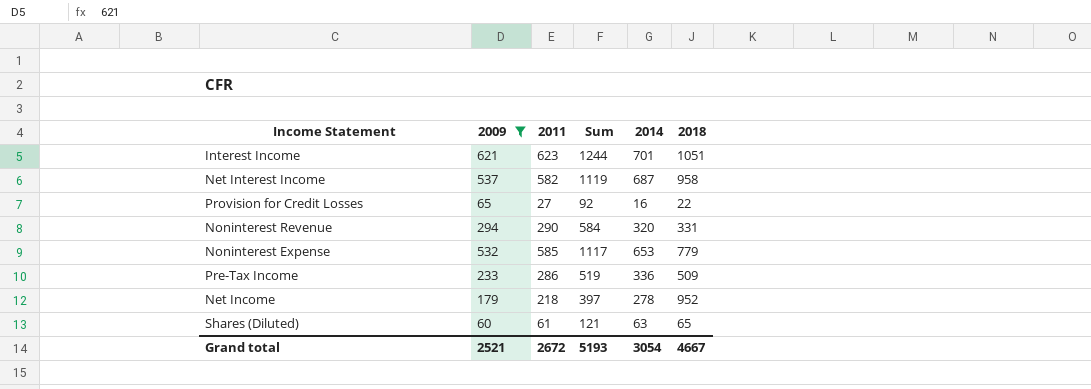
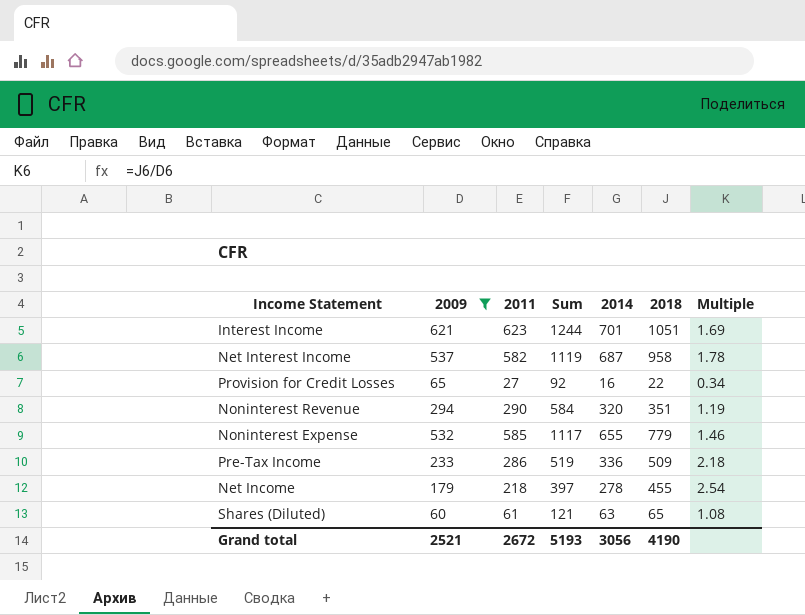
column Multiple | formula: none -> [2018] / [2009]
Noninterest Revenue | 2018: 331 -> 351
Noninterest Expense | 2014: 653 -> 655
Net Income | 2018: 952 -> 455
Grand total | 2014: 3054 -> 3056
Grand total | 2018: 4667 -> 4190

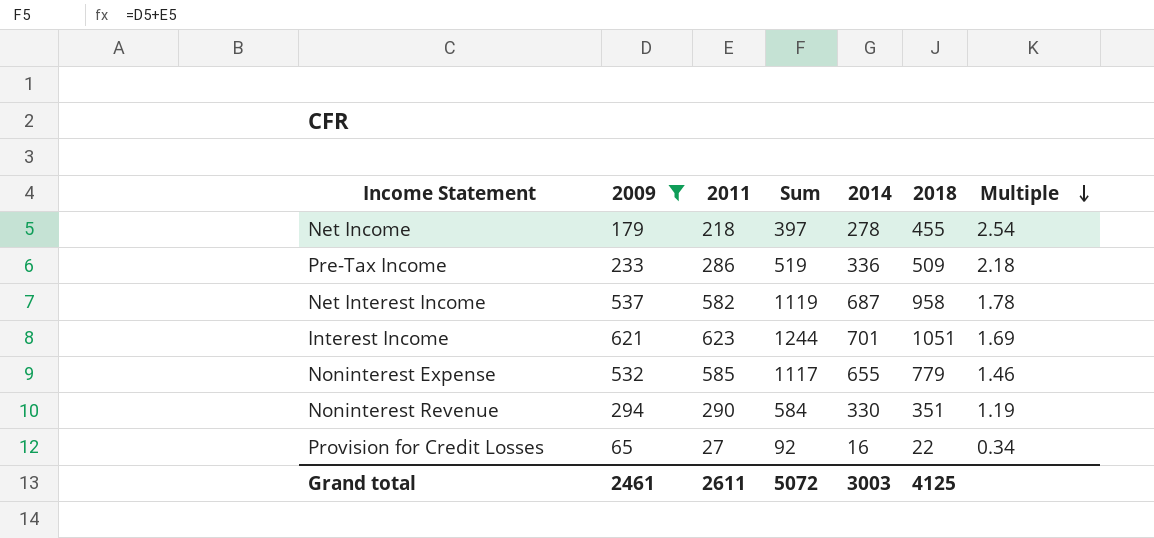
row order: none -> Multiple descending
row Shares (Diluted): 60 | 61 | 121 | 63 | 65 | 1.08 -> none
Noninterest Revenue | 2014: 320 -> 330
Grand total | 2009: 2521 -> 2461
Grand total | 2011: 2672 -> 2611
Grand total | Sum: 5193 -> 5072
Grand total | 2014: 3056 -> 3003
Grand total | 2018: 4190 -> 4125

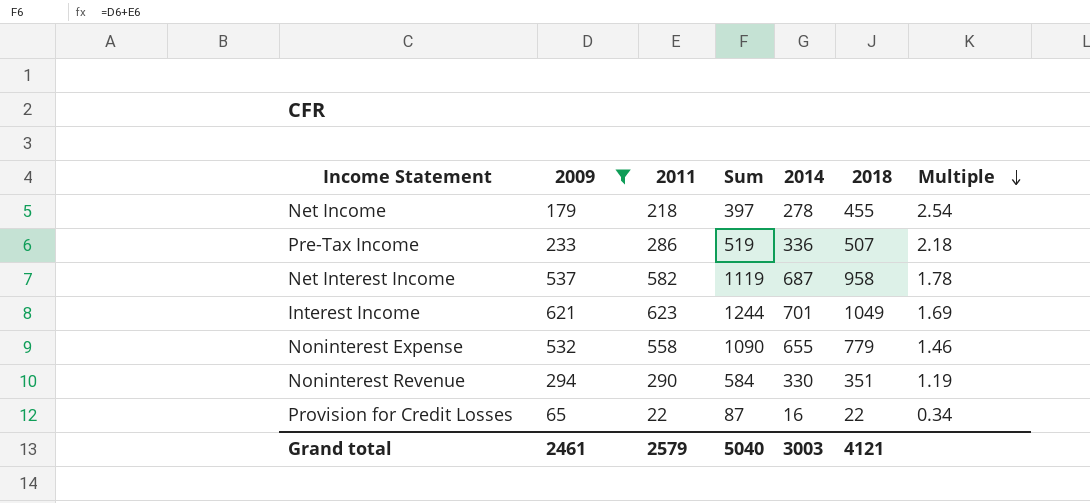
Pre-Tax Income | 2018: 509 -> 507
Interest Income | 2018: 1051 -> 1049
Noninterest Expense | 2011: 585 -> 558
Noninterest Expense | Sum: 1117 -> 1090
Provision for Credit Losses | 2011: 27 -> 22
Provision for Credit Losses | Sum: 92 -> 87
Grand total | 2011: 2611 -> 2579
Grand total | Sum: 5072 -> 5040
Grand total | 2018: 4125 -> 4121

